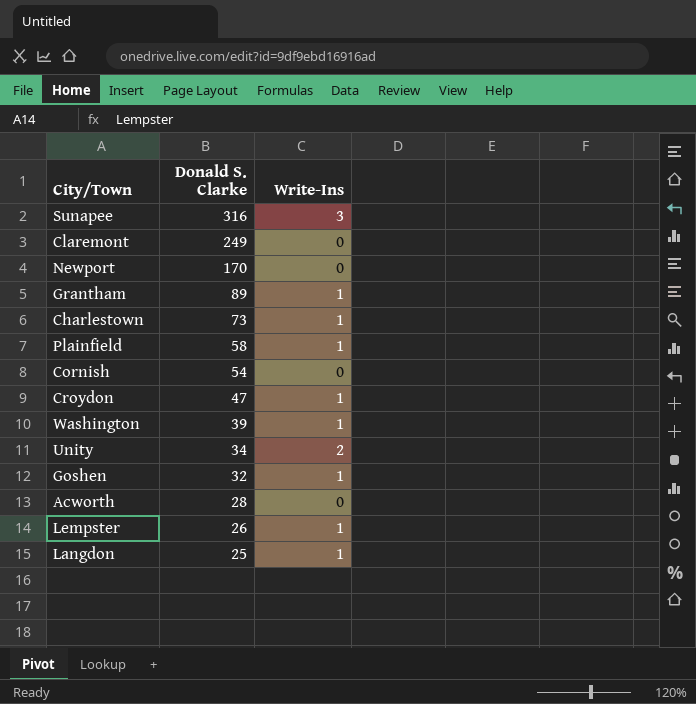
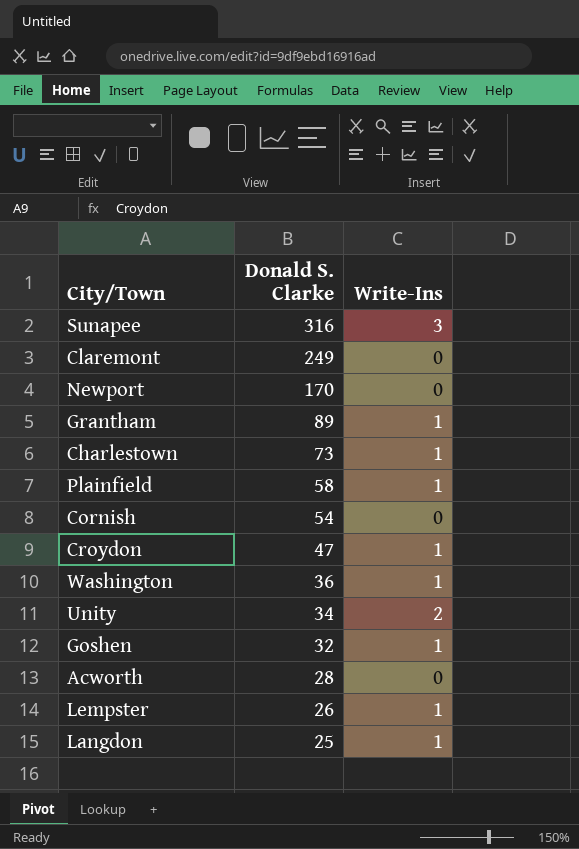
Washington | Donald S. Clarke: 39 -> 36

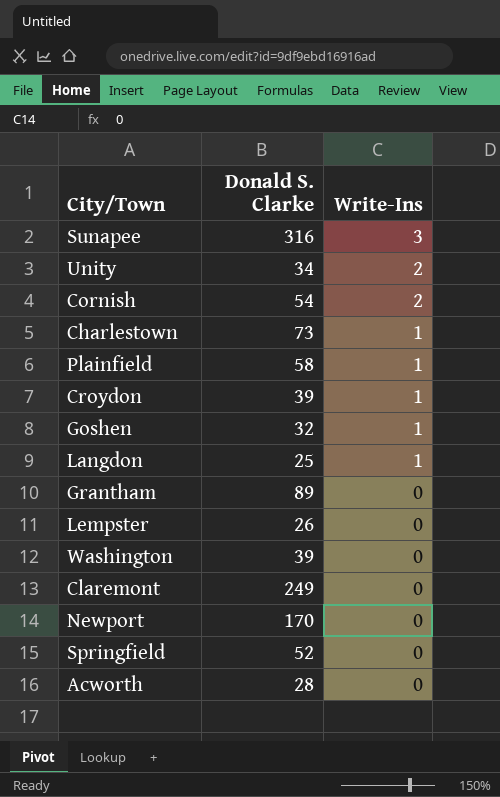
row order: Donald S. Clarke descending -> Write-Ins descending
Cornish | Write-Ins: 0 -> 2
Croydon | Donald S. Clarke: 47 -> 39
Grantham | Write-Ins: 1 -> 0
Lempster | Write-Ins: 1 -> 0
Washington | Donald S. Clarke: 36 -> 39
Washington | Write-Ins: 1 -> 0
row Springfield: none -> 52 | 0

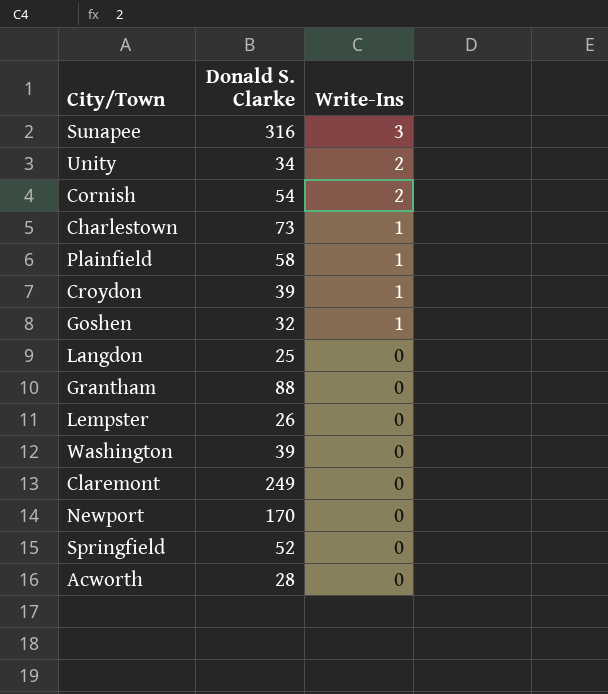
Langdon | Write-Ins: 1 -> 0
Grantham | Donald S. Clarke: 89 -> 88

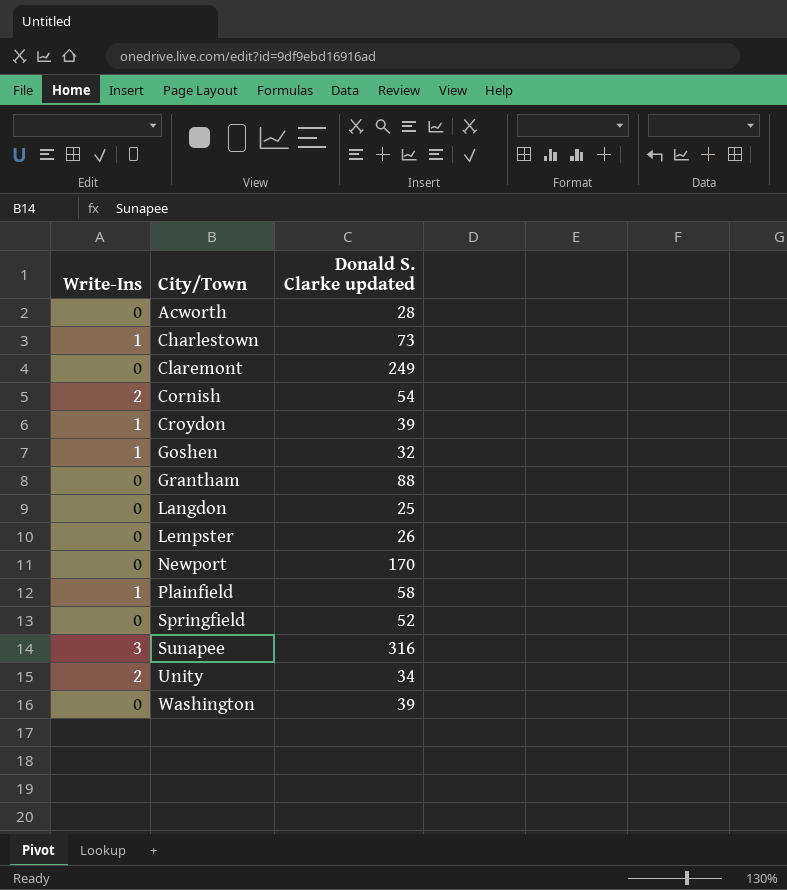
row order: Write-Ins descending -> City/Town ascending
column Write-Ins | position: 3 -> 1
column name: Donald S. Clarke -> Donald S. Clarke updated

